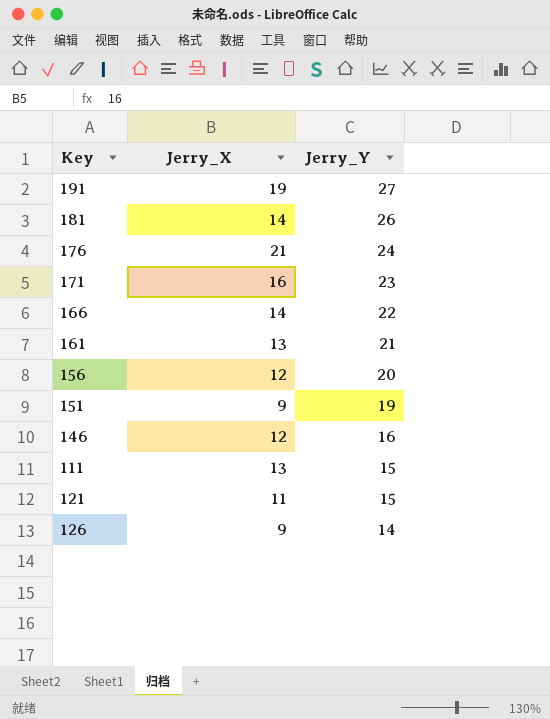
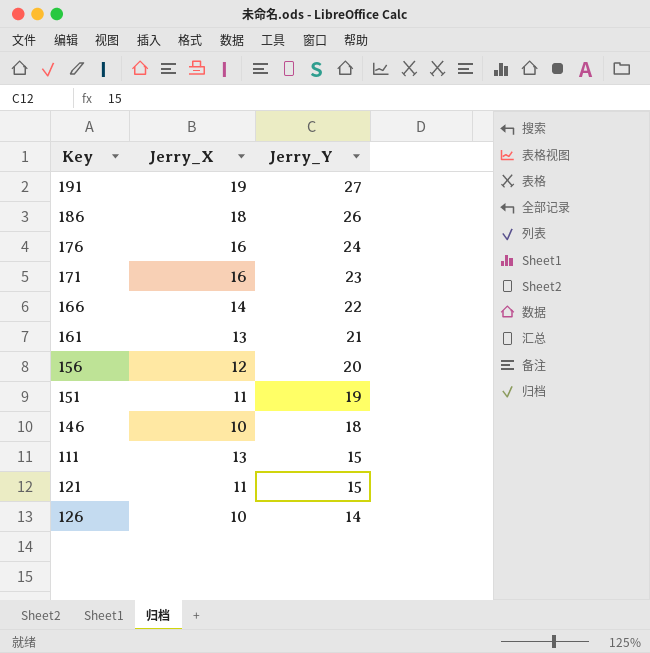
row 181: 14 | 26 -> none
row 186: none -> 18 | 26
176 | Jerry_X: 21 -> 16
151 | Jerry_X: 9 -> 11
146 | Jerry_X: 12 -> 10
146 | Jerry_Y: 16 -> 18
126 | Jerry_X: 9 -> 10

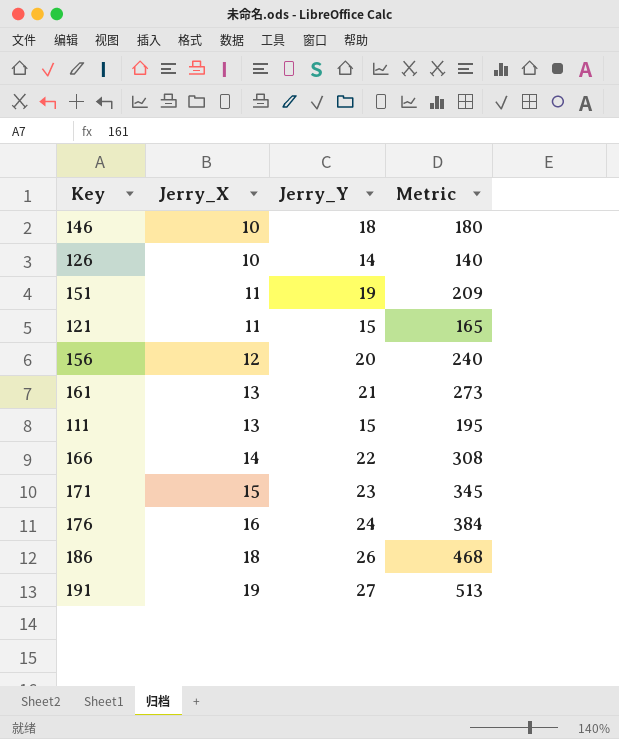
row order: Jerry_Y descending -> Jerry_X ascending
column Metric | formula: none -> [Jerry_X] * [Jerry_Y]
171 | Jerry_X: 16 -> 15

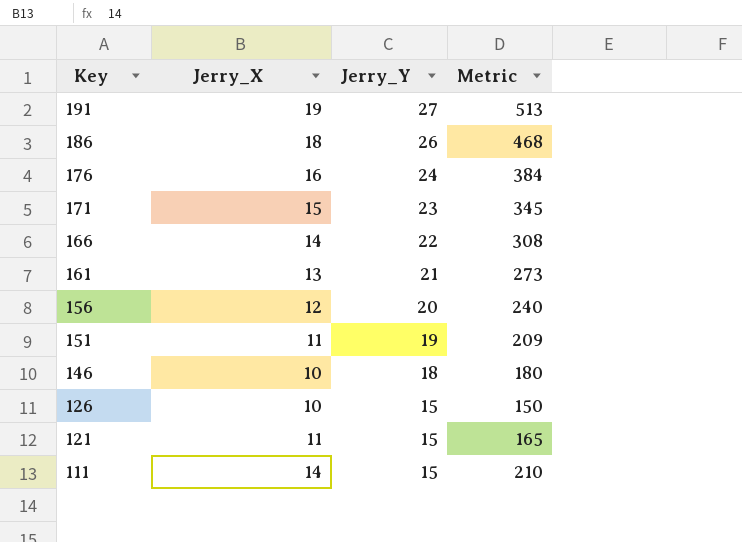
row order: Jerry_X ascending -> Key descending
126 | Jerry_Y: 14 -> 15
126 | Metric: 140 -> 150
111 | Jerry_X: 13 -> 14
111 | Metric: 195 -> 210

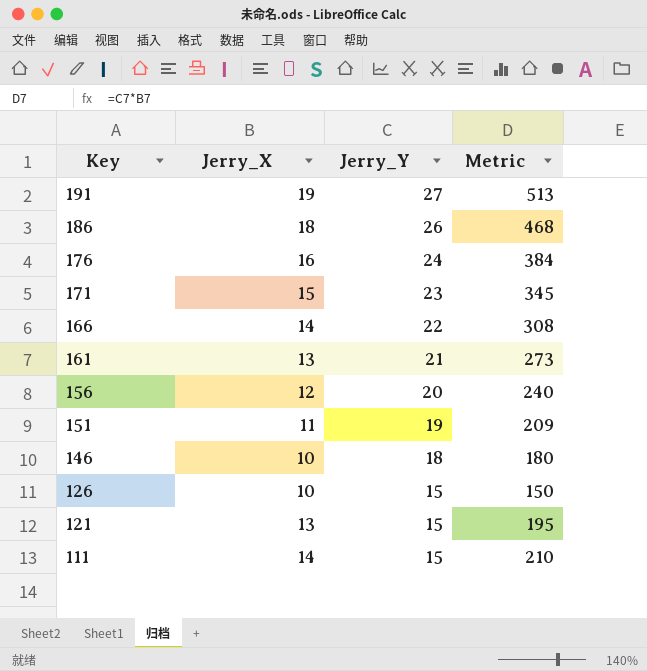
121 | Jerry_X: 11 -> 13
121 | Metric: 165 -> 195

